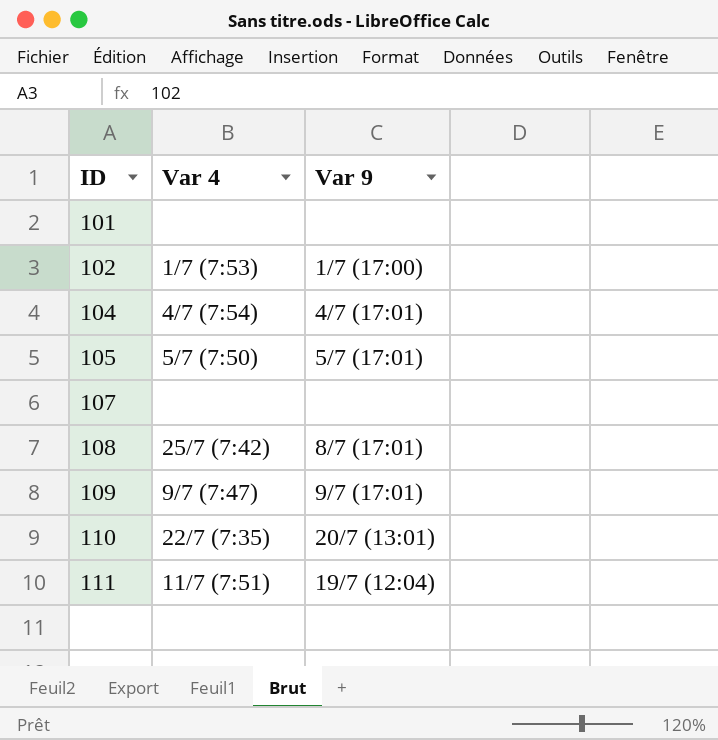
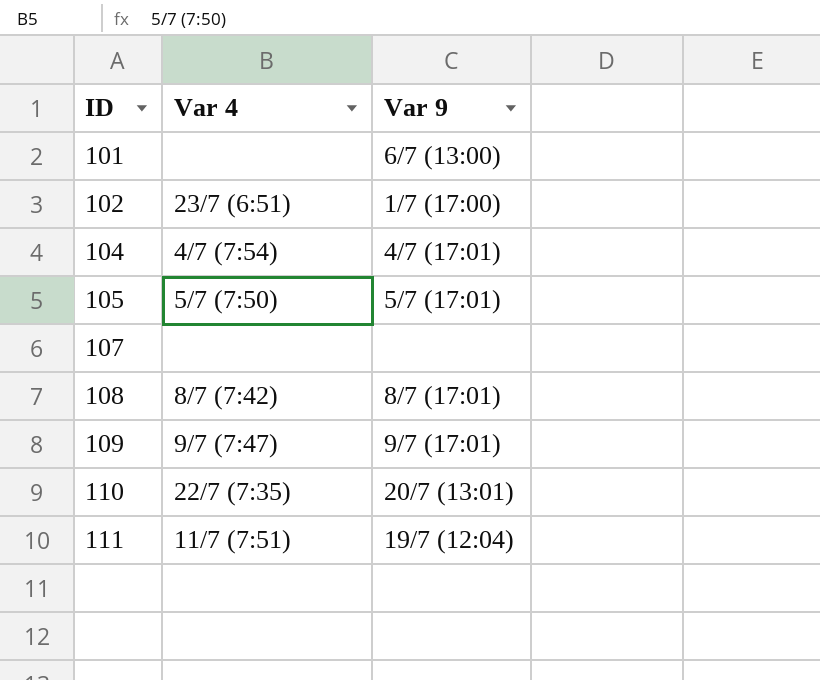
101 | Var 9: none -> 6/7 (13:00)
102 | Var 4: 1/7 (7:53) -> 23/7 (6:51)
108 | Var 4: 25/7 (7:42) -> 8/7 (7:42)

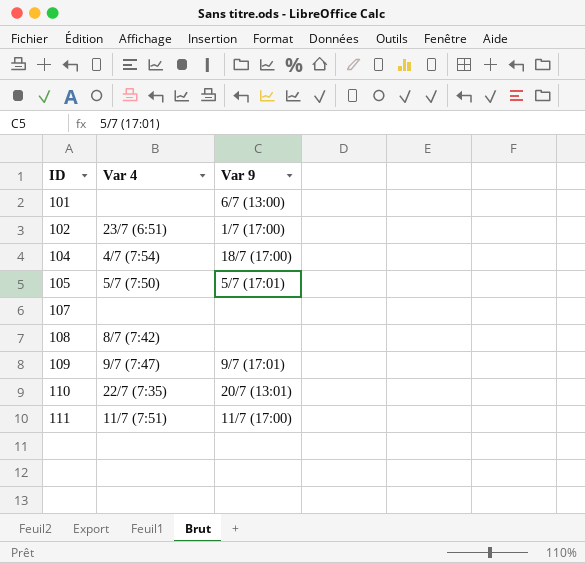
104 | Var 9: 4/7 (17:01) -> 18/7 (17:00)
108 | Var 9: 8/7 (17:01) -> none
111 | Var 9: 19/7 (12:04) -> 11/7 (17:00)

